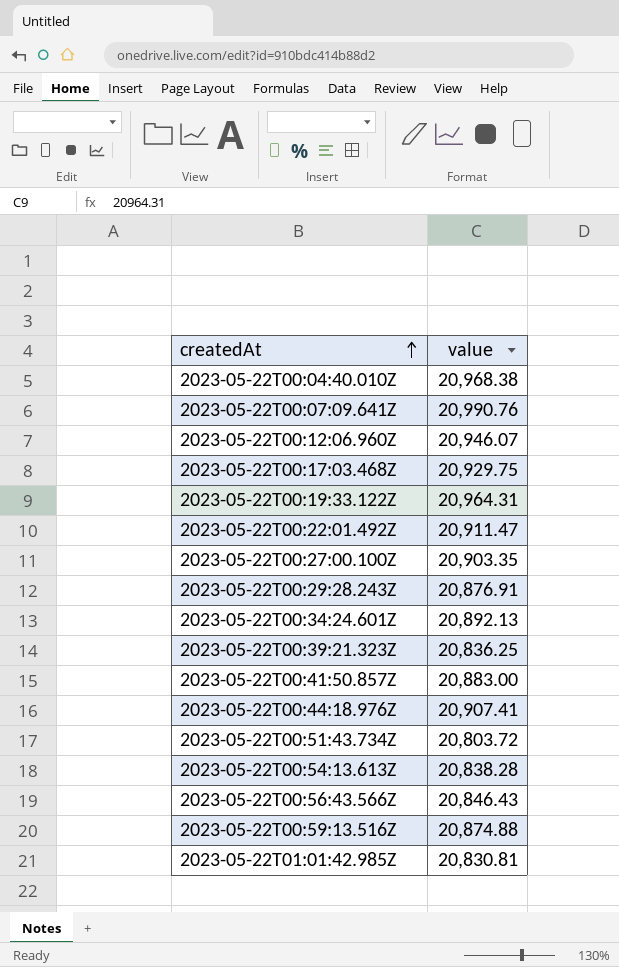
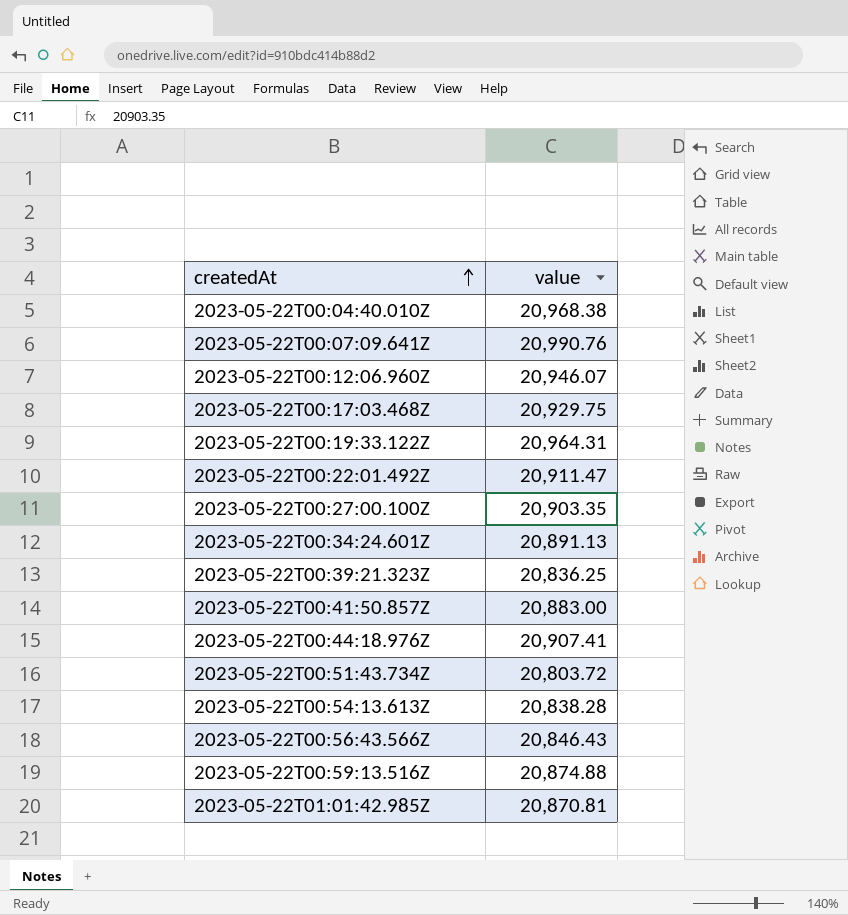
row 2023-05-22T00:29:28.243Z: 20,876.91 -> none
2023-05-22T00:34:24.601Z | value: 20,892.13 -> 20,891.13
2023-05-22T01:01:42.985Z | value: 20,830.81 -> 20,870.81

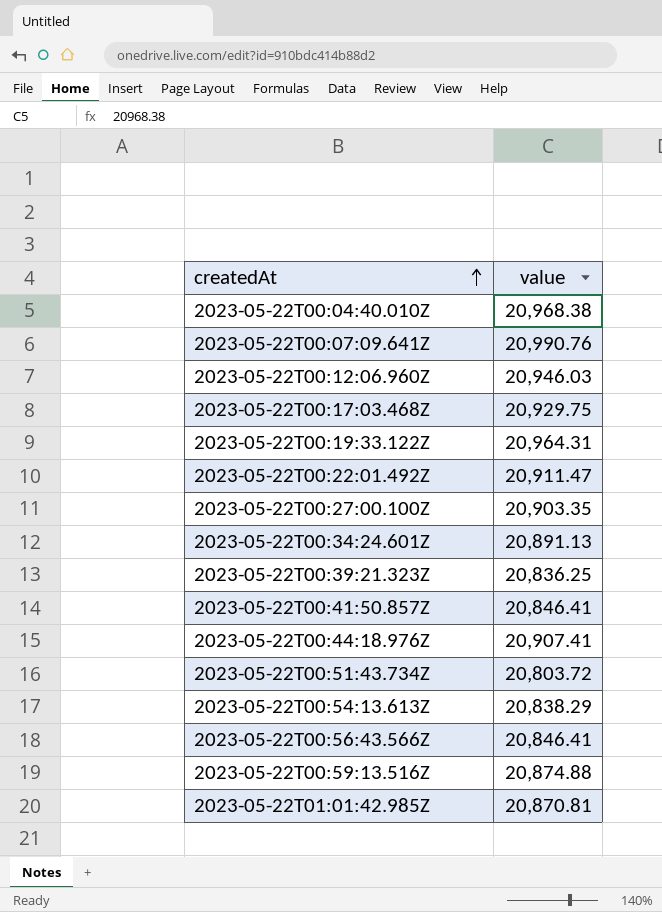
2023-05-22T00:12:06.960Z | value: 20,946.07 -> 20,946.03
2023-05-22T00:41:50.857Z | value: 20,883.00 -> 20,846.41
2023-05-22T00:54:13.613Z | value: 20,838.28 -> 20,838.29
2023-05-22T00:56:43.566Z | value: 20,846.43 -> 20,846.41

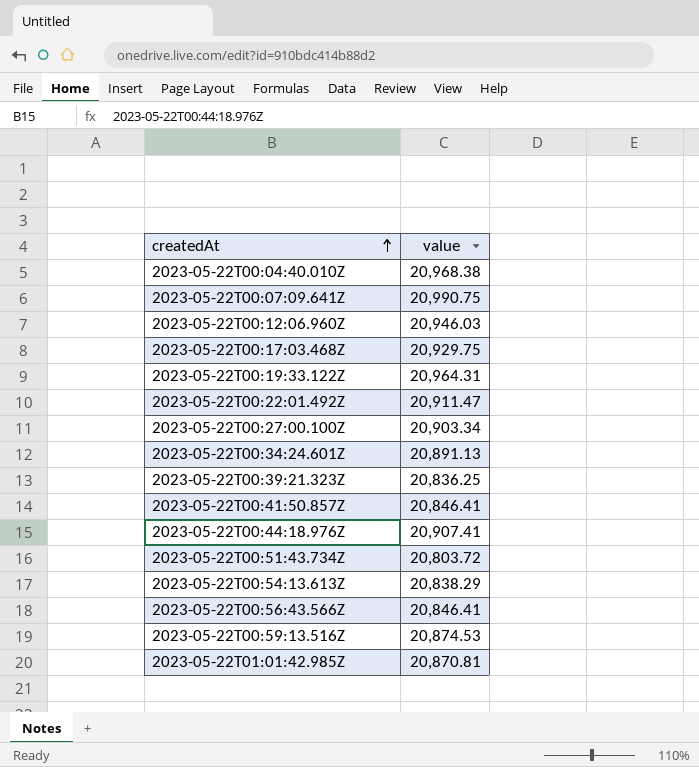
2023-05-22T00:07:09.641Z | value: 20,990.76 -> 20,990.75
2023-05-22T00:27:00.100Z | value: 20,903.35 -> 20,903.34
2023-05-22T00:59:13.516Z | value: 20,874.88 -> 20,874.53

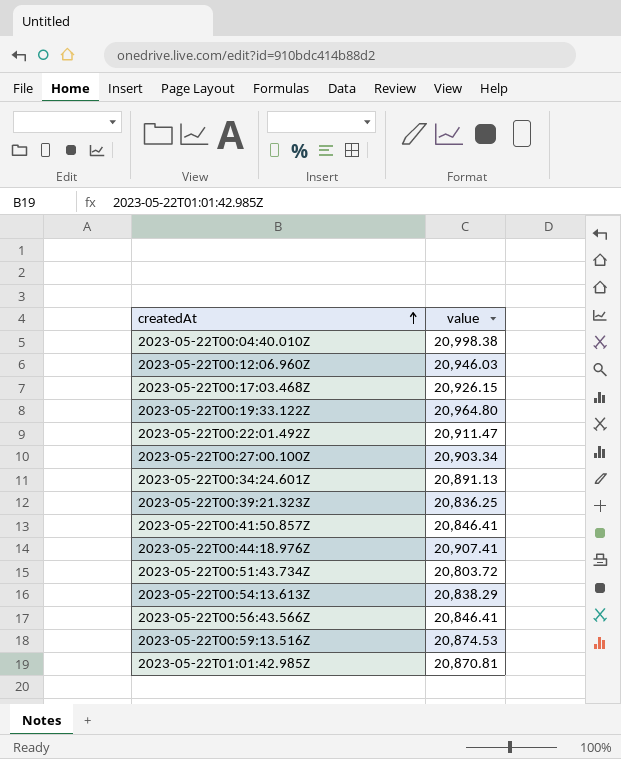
row 2023-05-22T00:07:09.641Z: 20,990.75 -> none
2023-05-22T00:04:40.010Z | value: 20,968.38 -> 20,998.38
2023-05-22T00:17:03.468Z | value: 20,929.75 -> 20,926.15
2023-05-22T00:19:33.122Z | value: 20,964.31 -> 20,964.80

